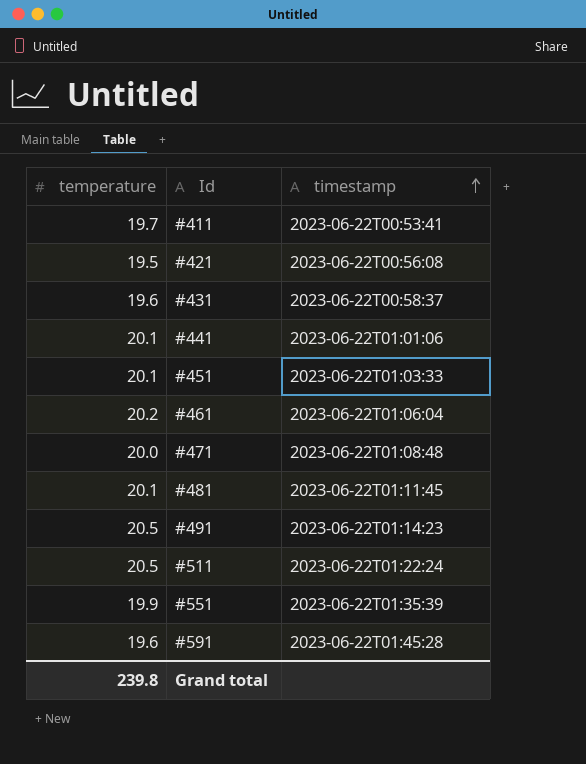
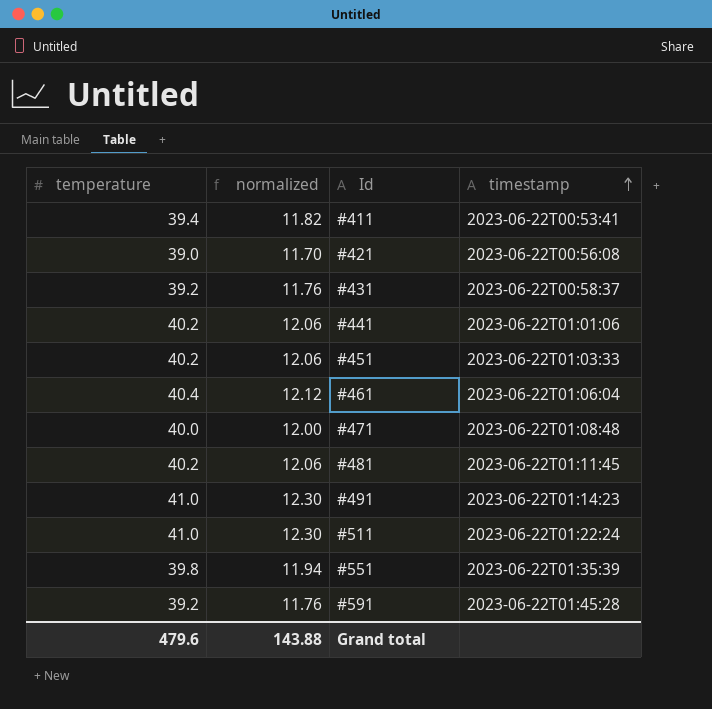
column normalized | formula: none -> [temperature] * 0.3
#411 | temperature: 19.7 -> 39.4
#421 | temperature: 19.5 -> 39.0
#431 | temperature: 19.6 -> 39.2
#441 | temperature: 20.1 -> 40.2
#451 | temperature: 20.1 -> 40.2
#461 | temperature: 20.2 -> 40.4
#471 | temperature: 20.0 -> 40.0
#481 | temperature: 20.1 -> 40.2
#491 | temperature: 20.5 -> 41.0
#511 | temperature: 20.5 -> 41.0
#551 | temperature: 19.9 -> 39.8
#591 | temperature: 19.6 -> 39.2
Grand total | temperature: 239.8 -> 479.6

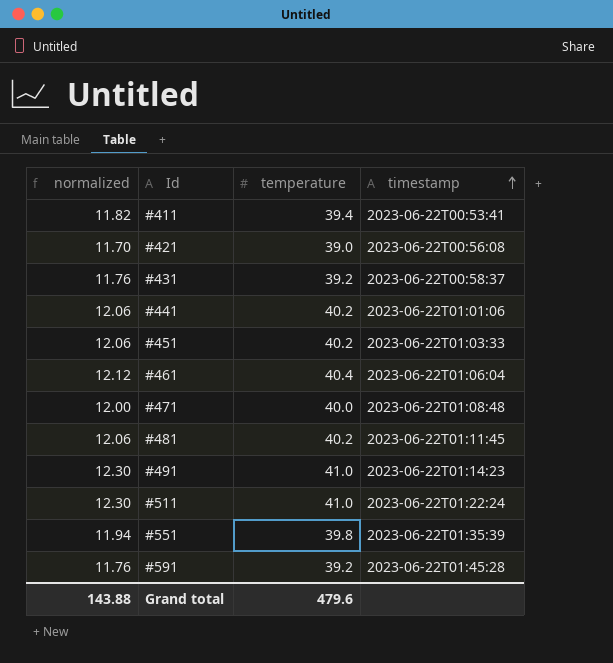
column temperature | position: 1 -> 3

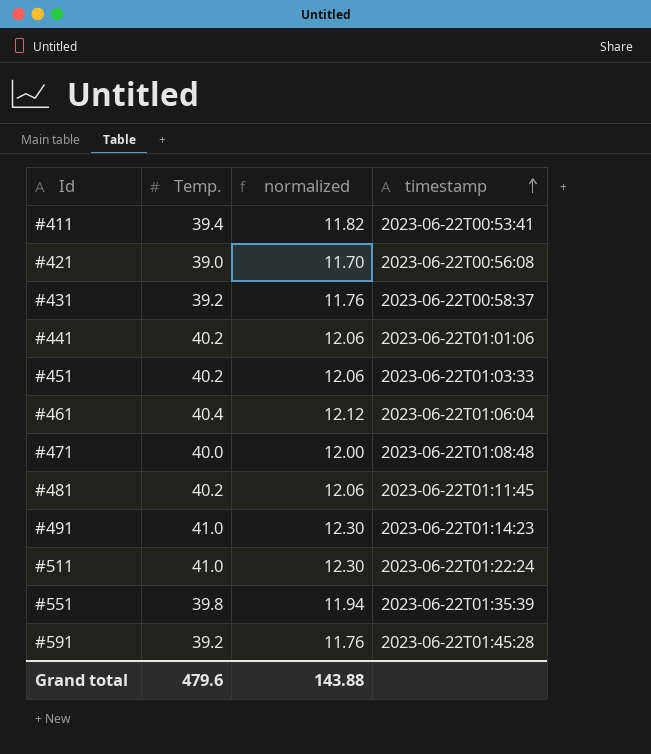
column name: temperature -> Temp.
column normalized | position: 1 -> 3

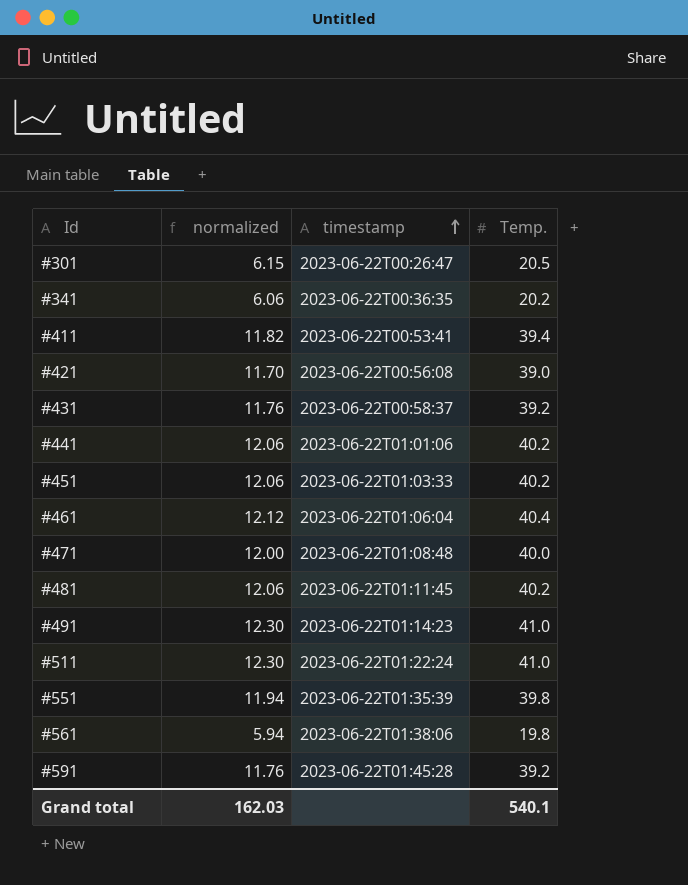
column Temp. | position: 2 -> 4
row #301: none -> 6.15 | 2023-06-22T00:26:47 | 20.5
row #341: none -> 6.06 | 2023-06-22T00:36:35 | 20.2
row #561: none -> 5.94 | 2023-06-22T01:38:06 | 19.8
Grand total | normalized: 143.88 -> 162.03
Grand total | Temp.: 479.6 -> 540.1

